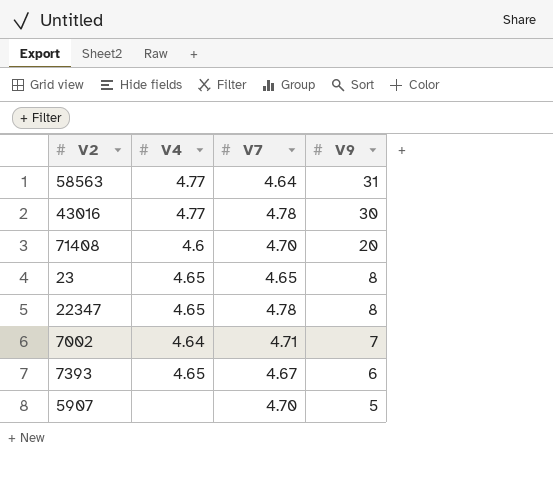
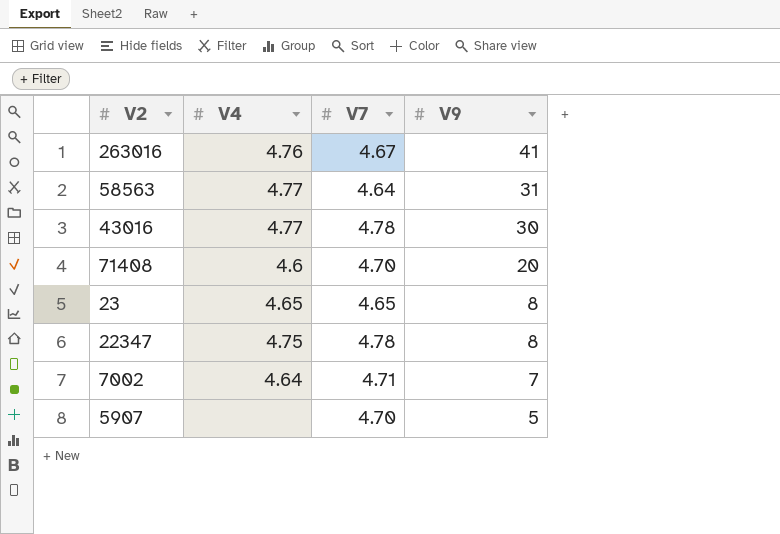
row 7393: 4.65 | 4.67 | 6 -> none
row 263016: none -> 4.76 | 4.67 | 41
22347 | V4: 4.65 -> 4.75

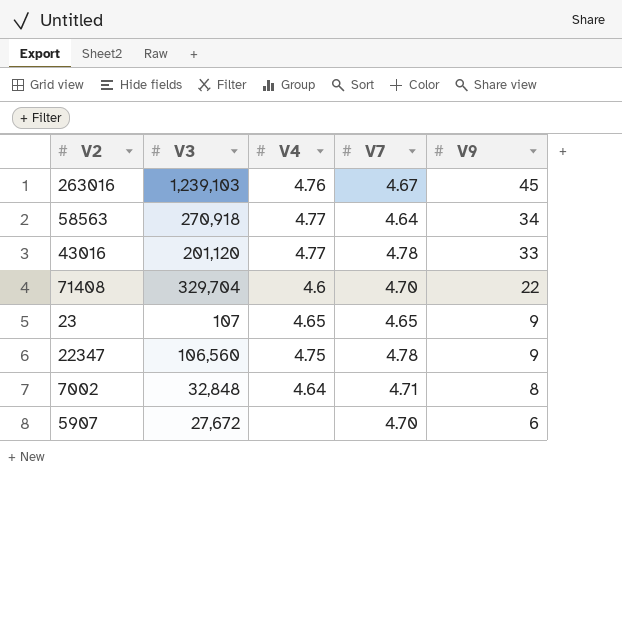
column V3 | position: none -> 2
263016 | V9: 41 -> 45
58563 | V9: 31 -> 34
43016 | V9: 30 -> 33
71408 | V9: 20 -> 22
23 | V9: 8 -> 9
22347 | V9: 8 -> 9
7002 | V9: 7 -> 8
5907 | V9: 5 -> 6

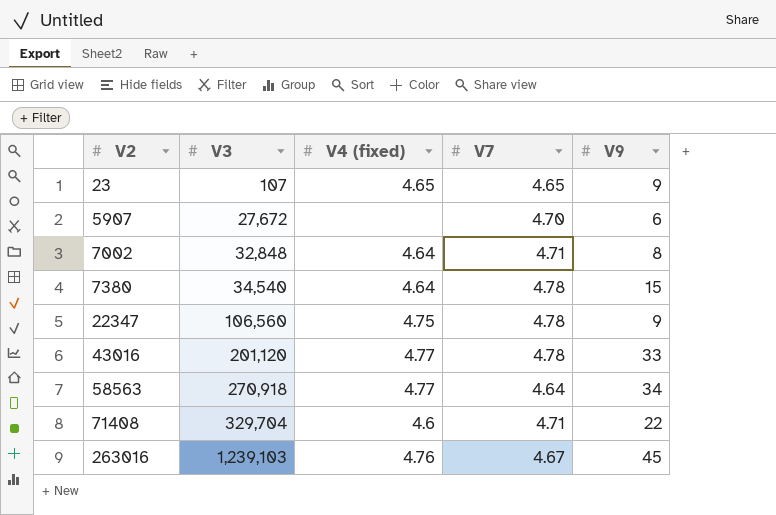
row order: V9 descending -> V2 ascending
column name: V4 -> V4 (fixed)
row 7380: none -> 34,540 | 4.64 | 4.78 | 15
71408 | V7: 4.70 -> 4.71

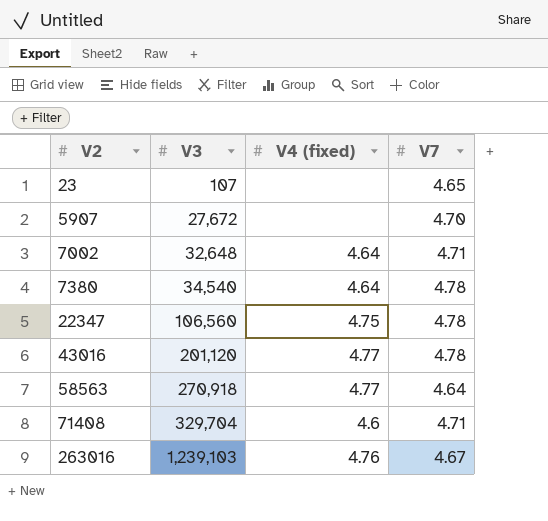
column V9 | position: 5 -> none
23 | V4 (fixed): 4.65 -> none
7002 | V3: 32,848 -> 32,648

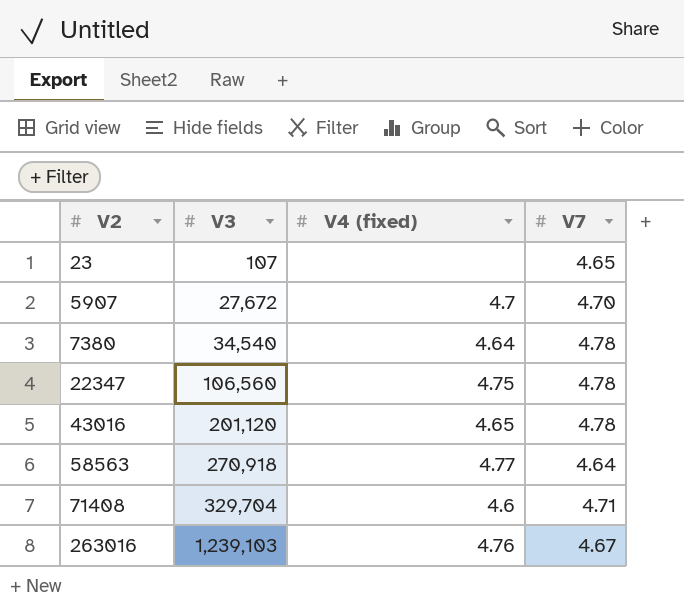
row 7002: 32,648 | 4.64 | 4.71 -> none
5907 | V4 (fixed): none -> 4.7
43016 | V4 (fixed): 4.77 -> 4.65

